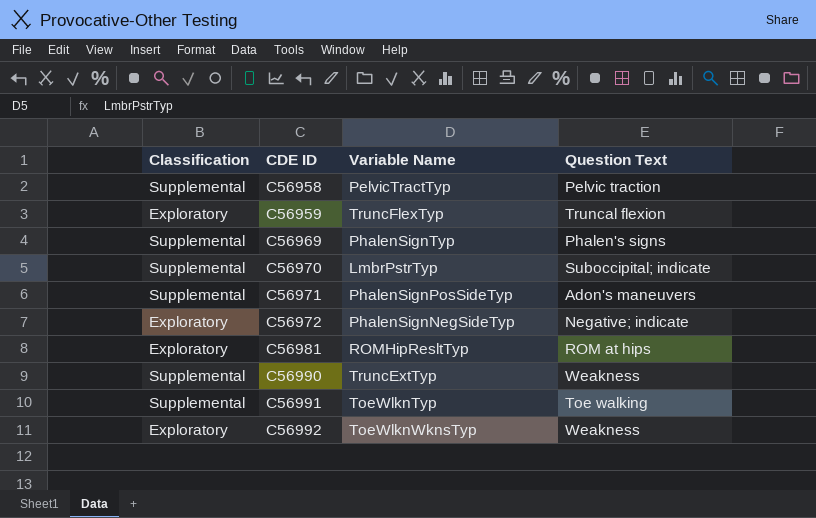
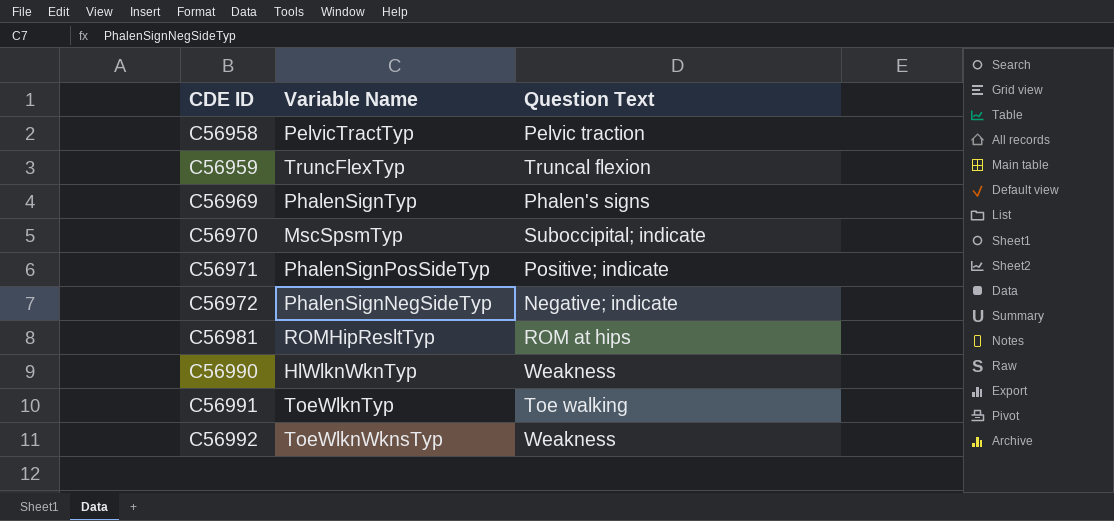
column Classification | position: 1 -> none
C56970 | Variable Name: LmbrPstrTyp -> MscSpsmTyp
C56971 | Question Text: Adon's maneuvers -> Positive; indicate
C56990 | Variable Name: TruncExtTyp -> HlWlknWknTyp

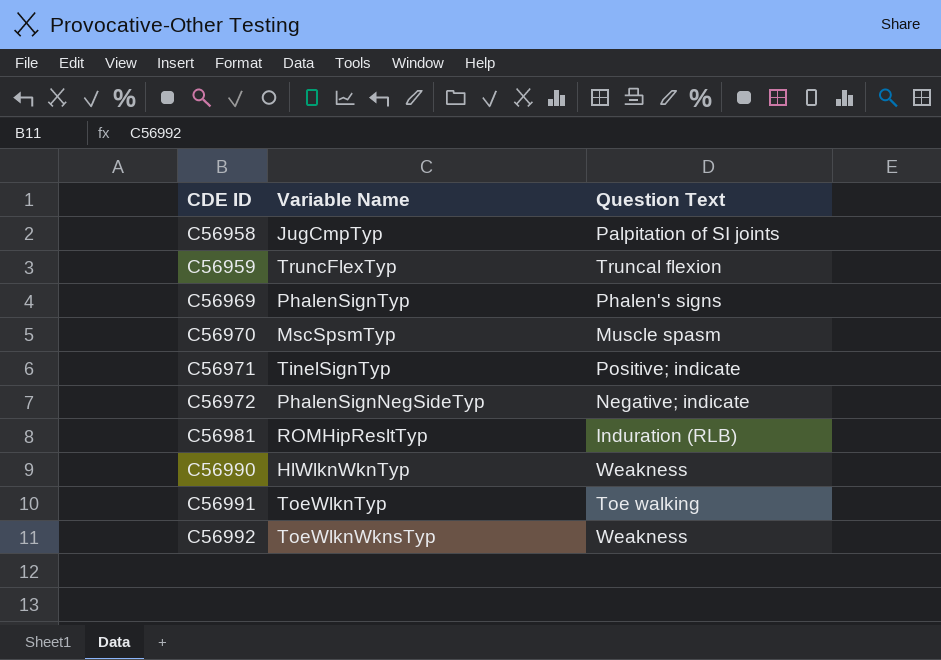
C56958 | Variable Name: PelvicTractTyp -> JugCmpTyp
C56958 | Question Text: Pelvic traction -> Palpitation of SI joints
C56970 | Question Text: Suboccipital; indicate -> Muscle spasm
C56971 | Variable Name: PhalenSignPosSideTyp -> TinelSignTyp
C56981 | Question Text: ROM at hips -> Induration (RLB)

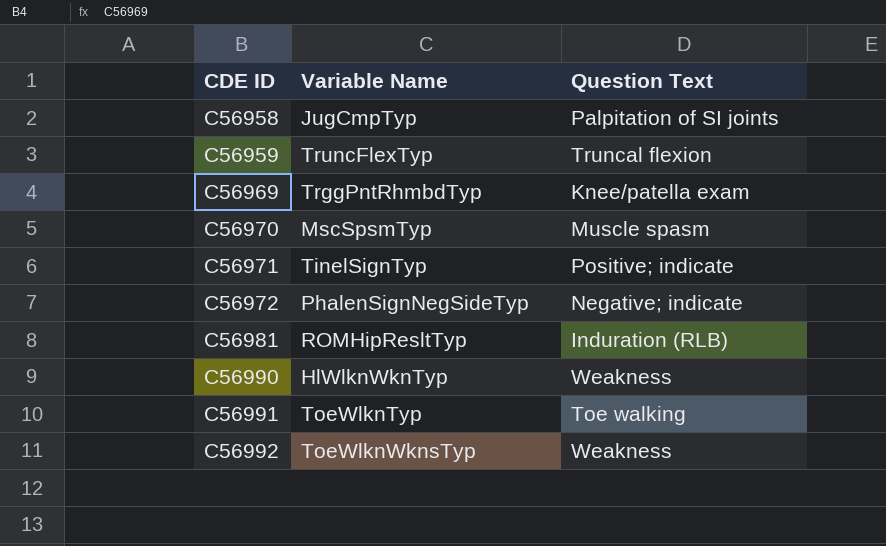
C56969 | Variable Name: PhalenSignTyp -> TrggPntRhmbdTyp
C56969 | Question Text: Phalen's signs -> Knee/patella exam

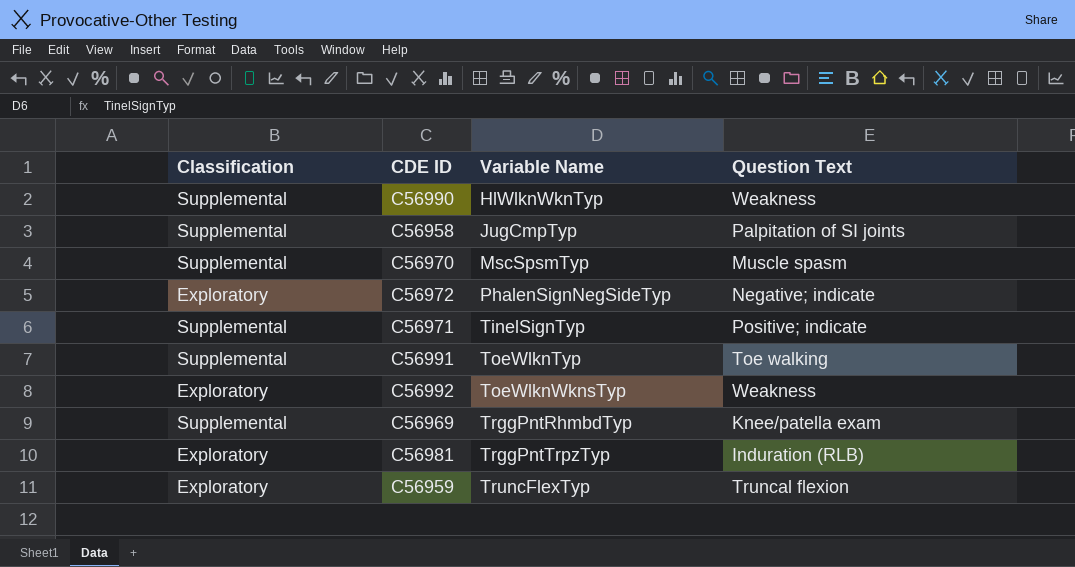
row order: CDE ID ascending -> Variable Name ascending
column Classification | position: none -> 1
C56981 | Variable Name: ROMHipResltTyp -> TrggPntTrpzTyp

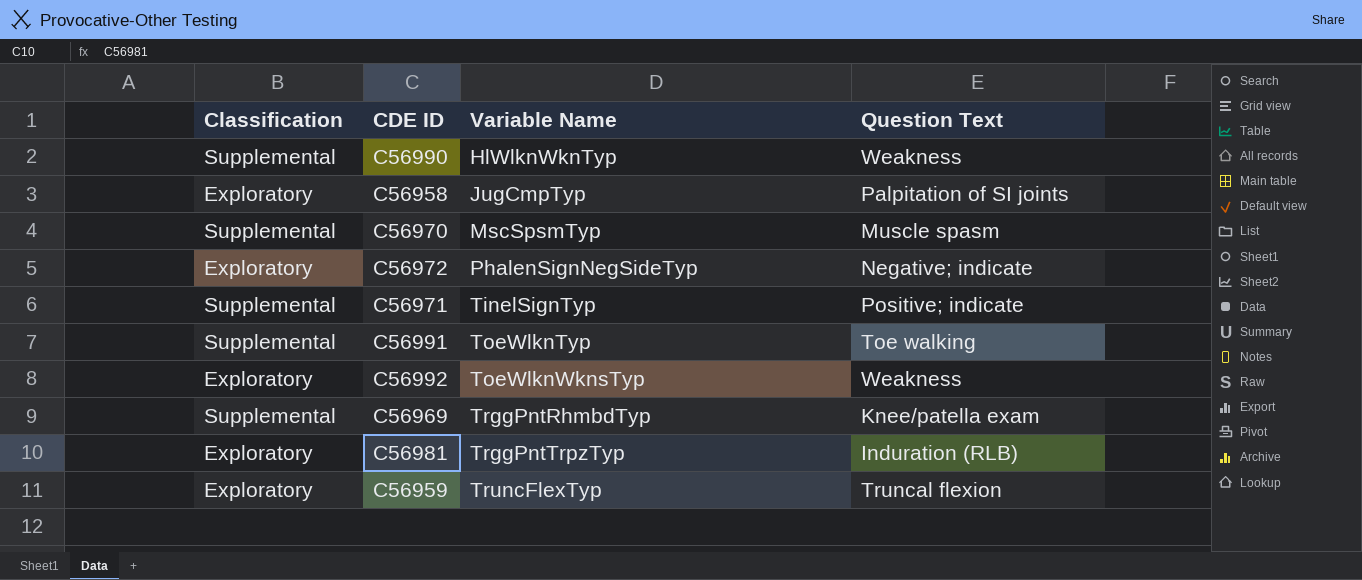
C56958 | Classification: Supplemental -> Exploratory

